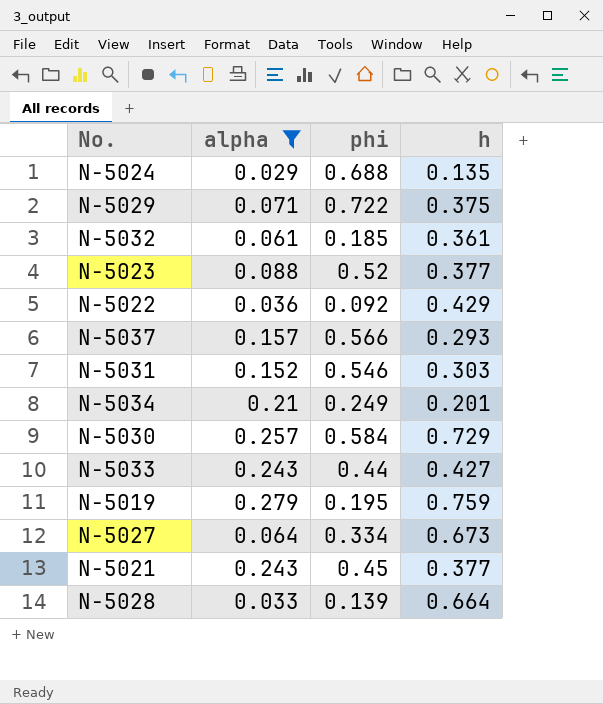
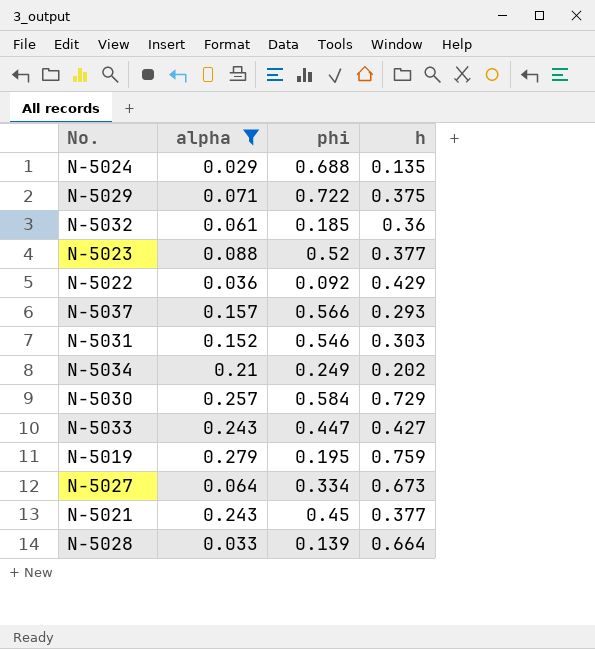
N-5032 | h: 0.361 -> 0.36
N-5034 | h: 0.201 -> 0.202
N-5033 | phi: 0.44 -> 0.447

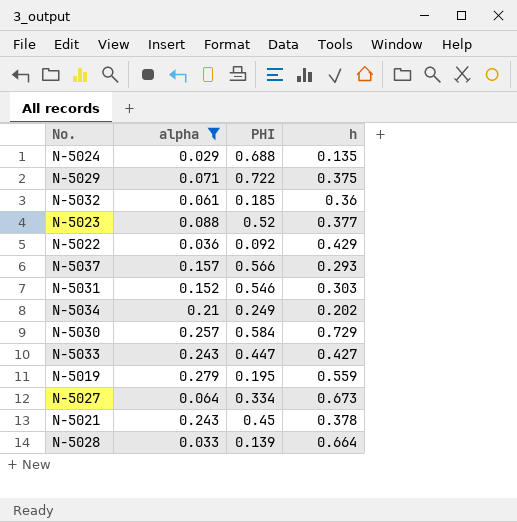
column name: phi -> PHI
N-5019 | h: 0.759 -> 0.559
N-5021 | h: 0.377 -> 0.378

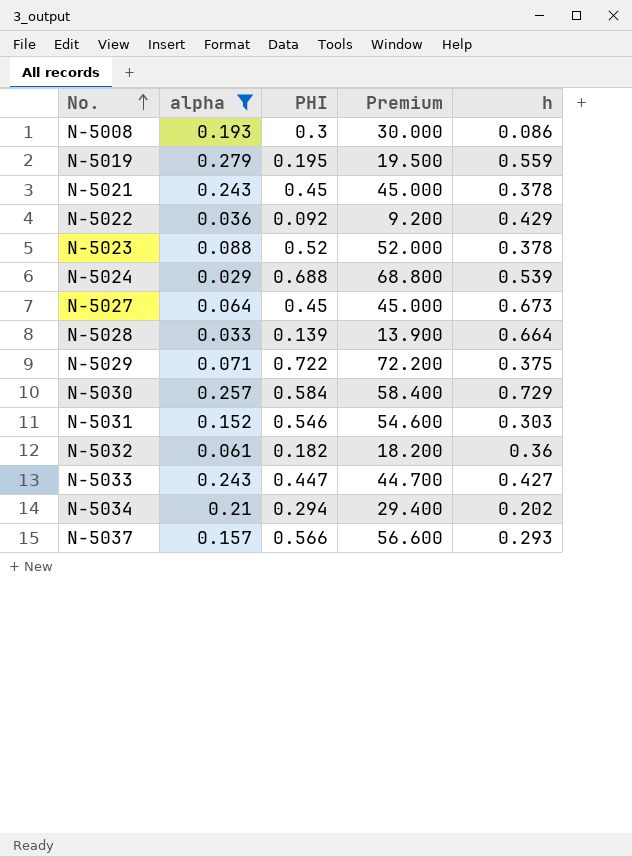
row order: none -> No. ascending
column Premium | formula: none -> [PHI] * 100
row N-5008: none -> 0.193 | 0.3 | 30.000 | 0.086
N-5023 | h: 0.377 -> 0.378
N-5024 | h: 0.135 -> 0.539
N-5027 | PHI: 0.334 -> 0.45
N-5032 | PHI: 0.185 -> 0.182
N-5034 | PHI: 0.249 -> 0.294

